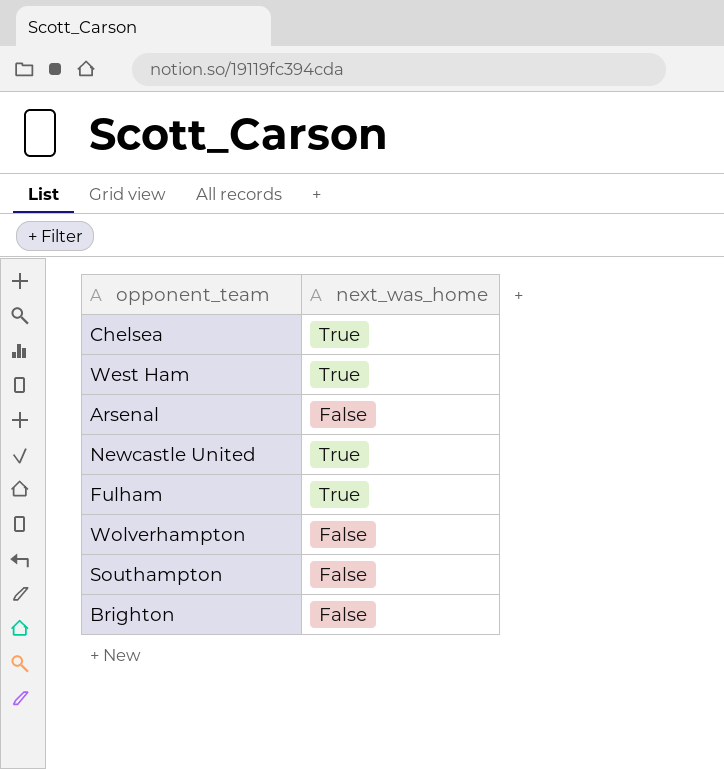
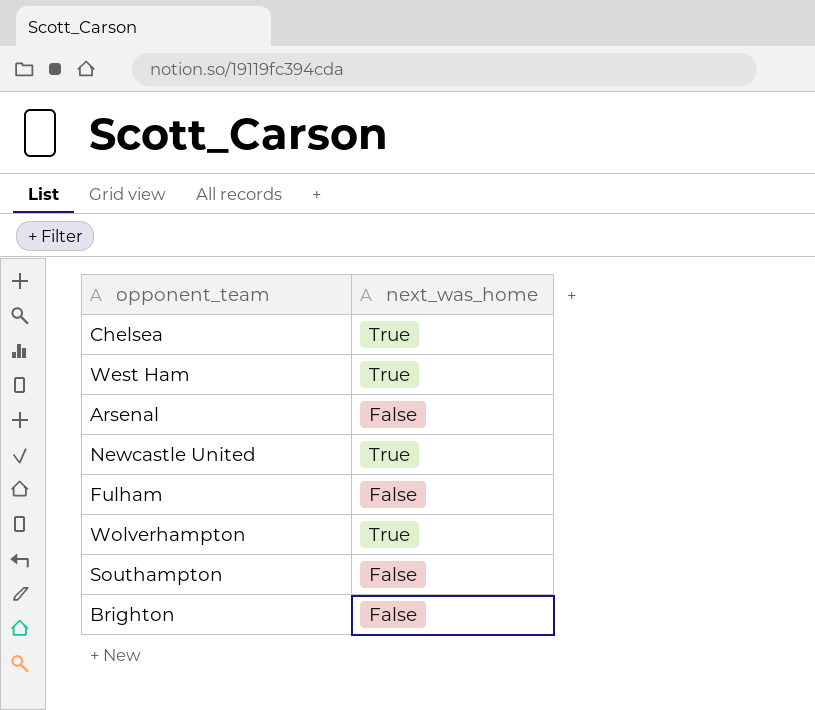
Fulham | next_was_home: True -> False
Wolverhampton | next_was_home: False -> True

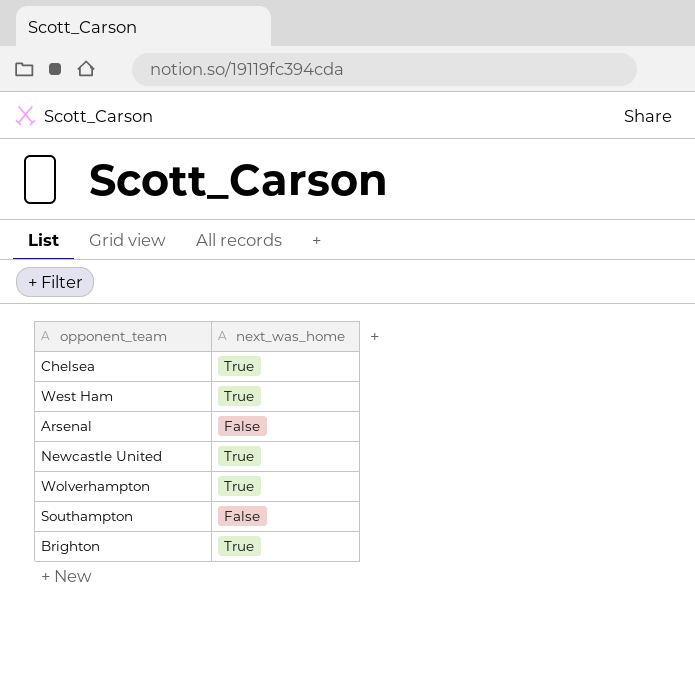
row Fulham: False -> none
Brighton | next_was_home: False -> True

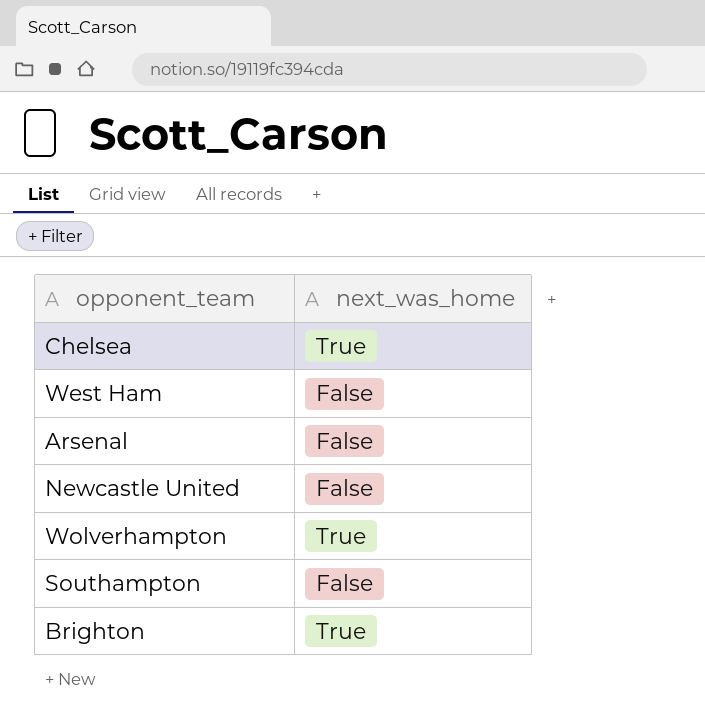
West Ham | next_was_home: True -> False
Newcastle United | next_was_home: True -> False

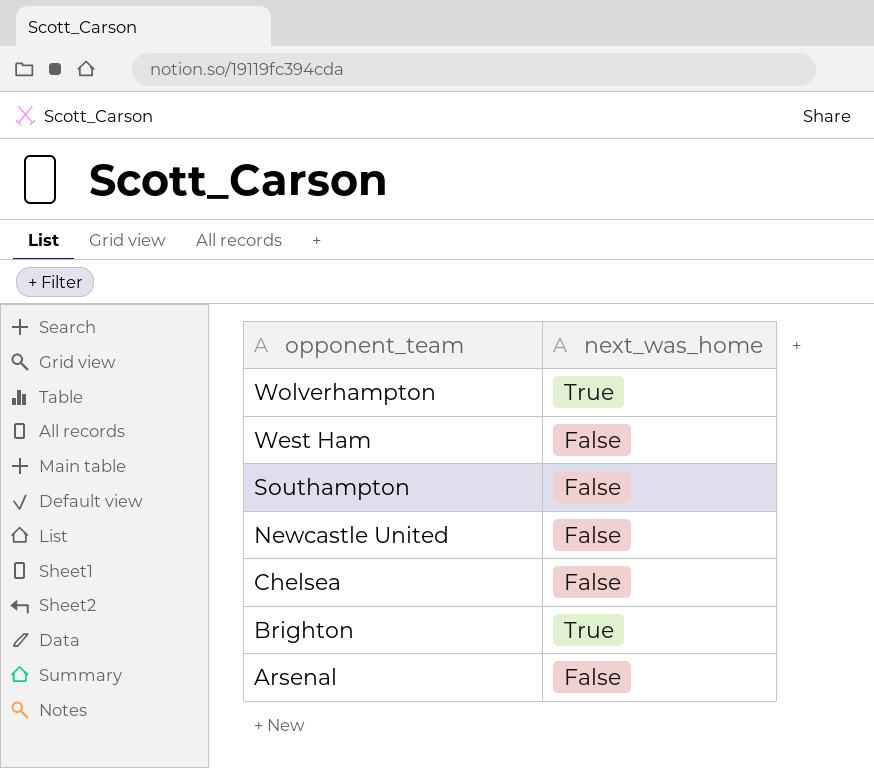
row order: none -> opponent_team descending
Chelsea | next_was_home: True -> False

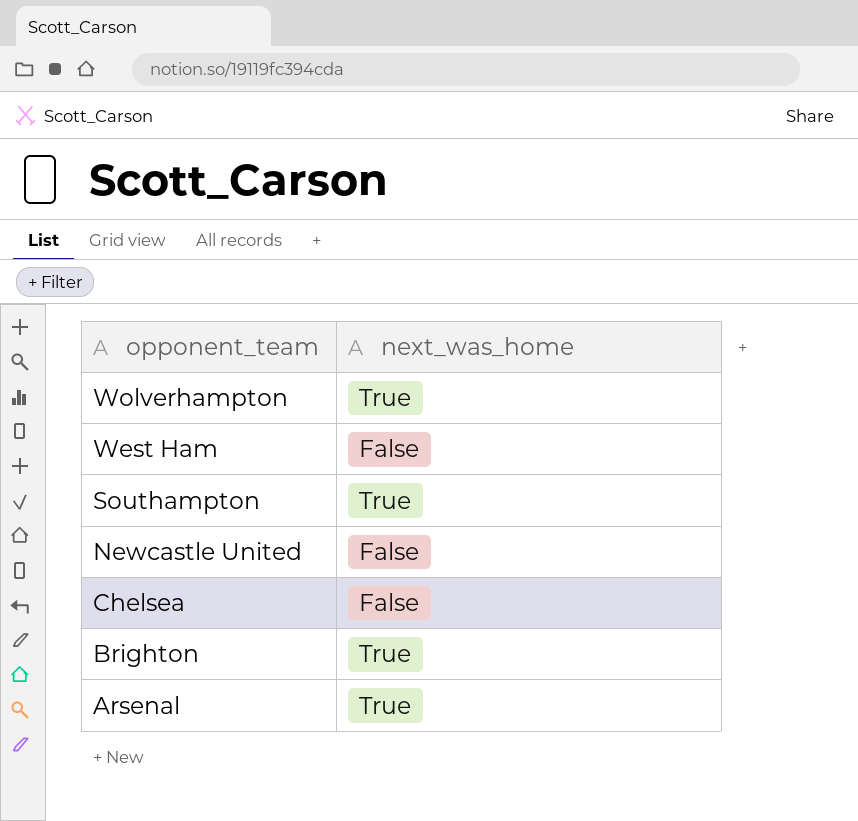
Southampton | next_was_home: False -> True
Arsenal | next_was_home: False -> True

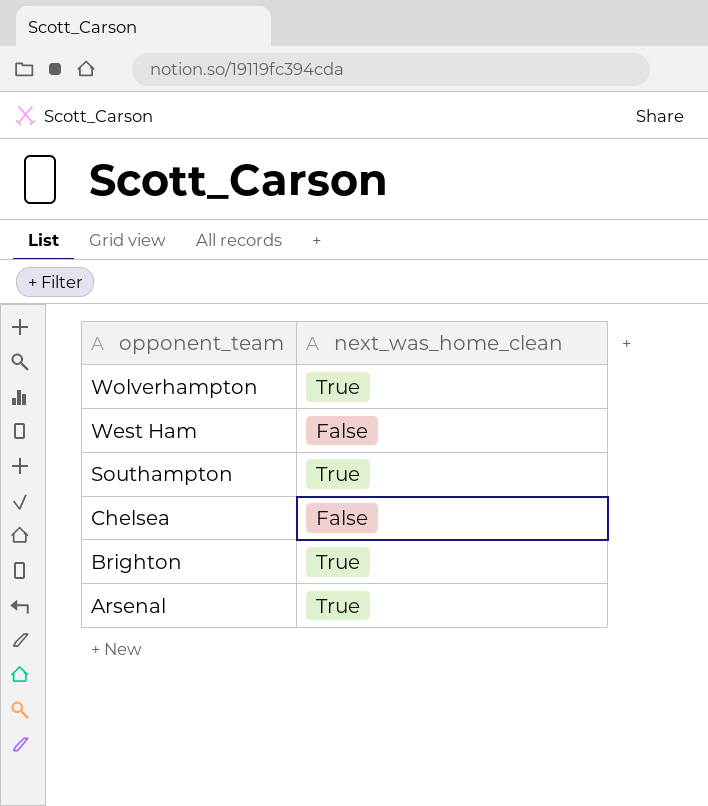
column name: next_was_home -> next_was_home_clean
row Newcastle United: False -> none

